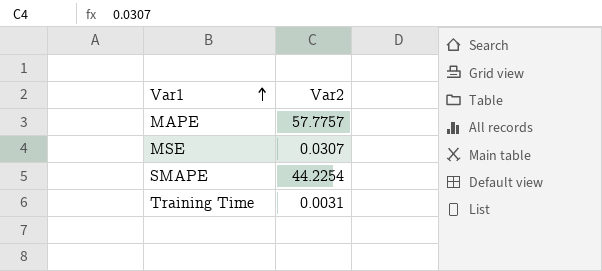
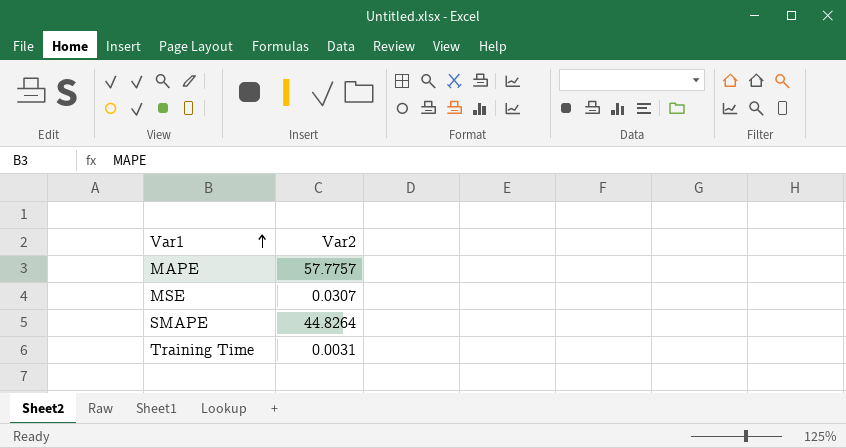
SMAPE | Var2: 44.2254 -> 44.8264

